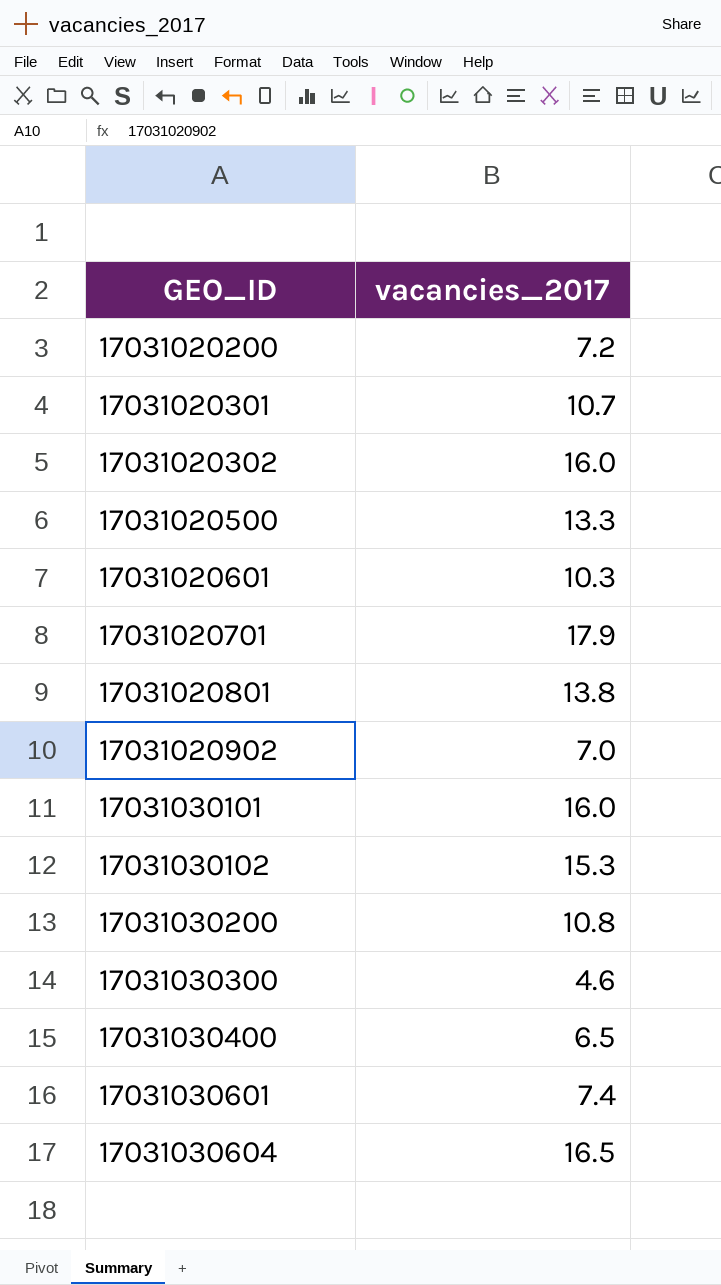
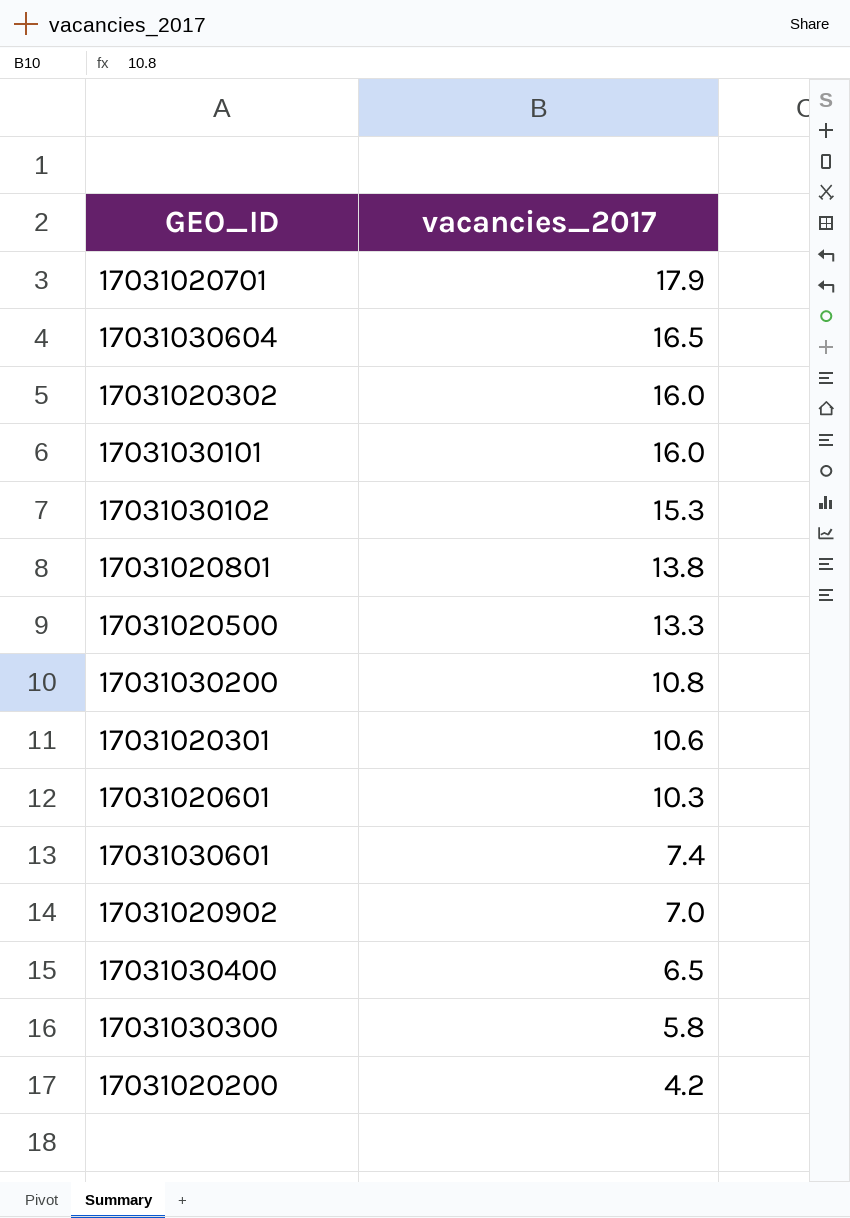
row order: GEO_ID ascending -> vacancies_2017 descending
17031020301 | vacancies_2017: 10.7 -> 10.6
17031030300 | vacancies_2017: 4.6 -> 5.8
17031020200 | vacancies_2017: 7.2 -> 4.2

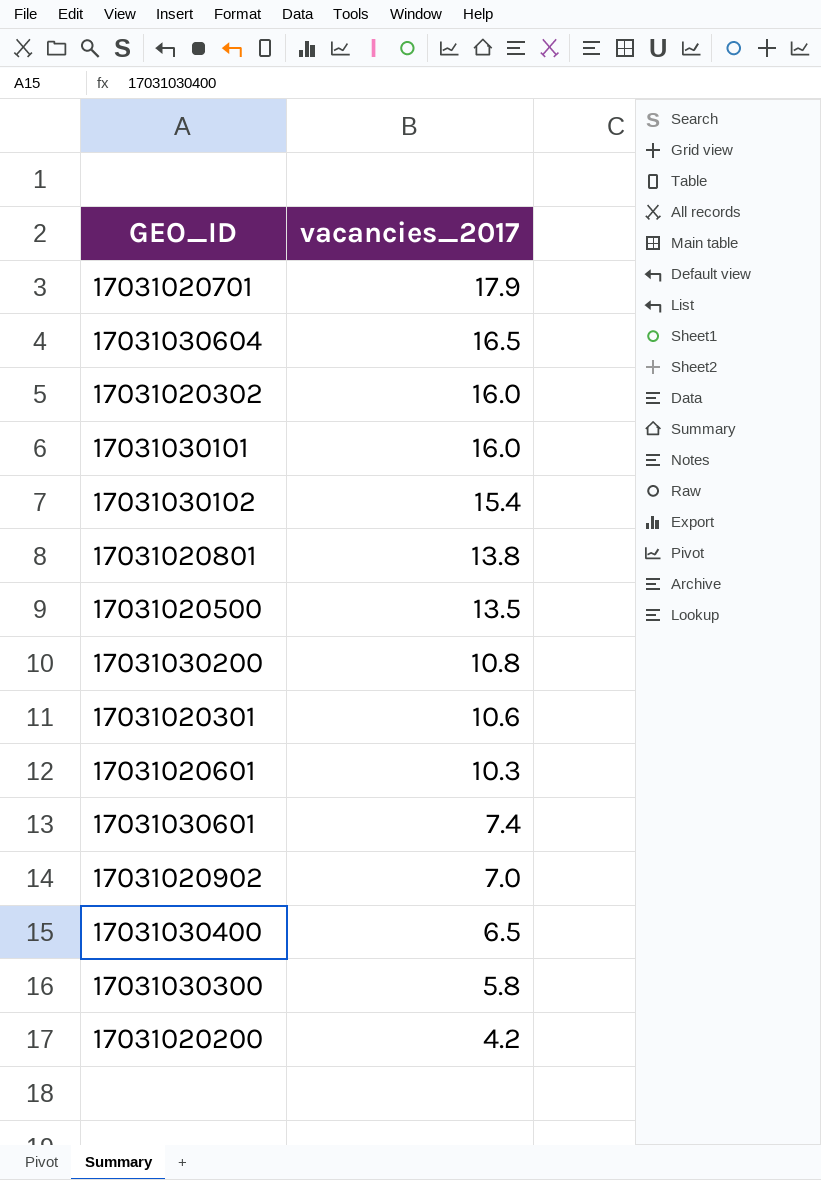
17031030102 | vacancies_2017: 15.3 -> 15.4
17031020500 | vacancies_2017: 13.3 -> 13.5

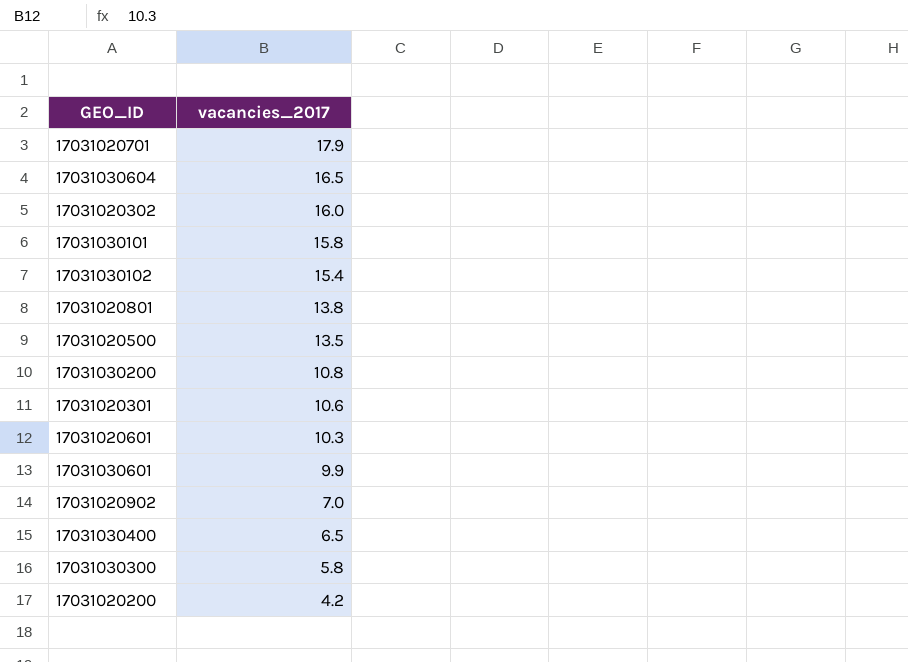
17031030101 | vacancies_2017: 16.0 -> 15.8
17031030601 | vacancies_2017: 7.4 -> 9.9

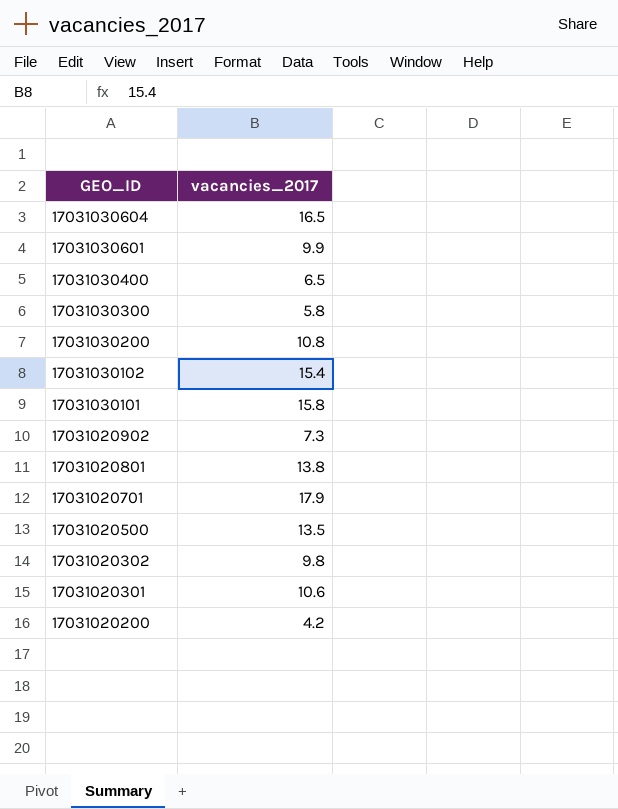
row order: vacancies_2017 descending -> GEO_ID descending
row 17031020601: 10.3 -> none
17031020902 | vacancies_2017: 7.0 -> 7.3
17031020302 | vacancies_2017: 16.0 -> 9.8

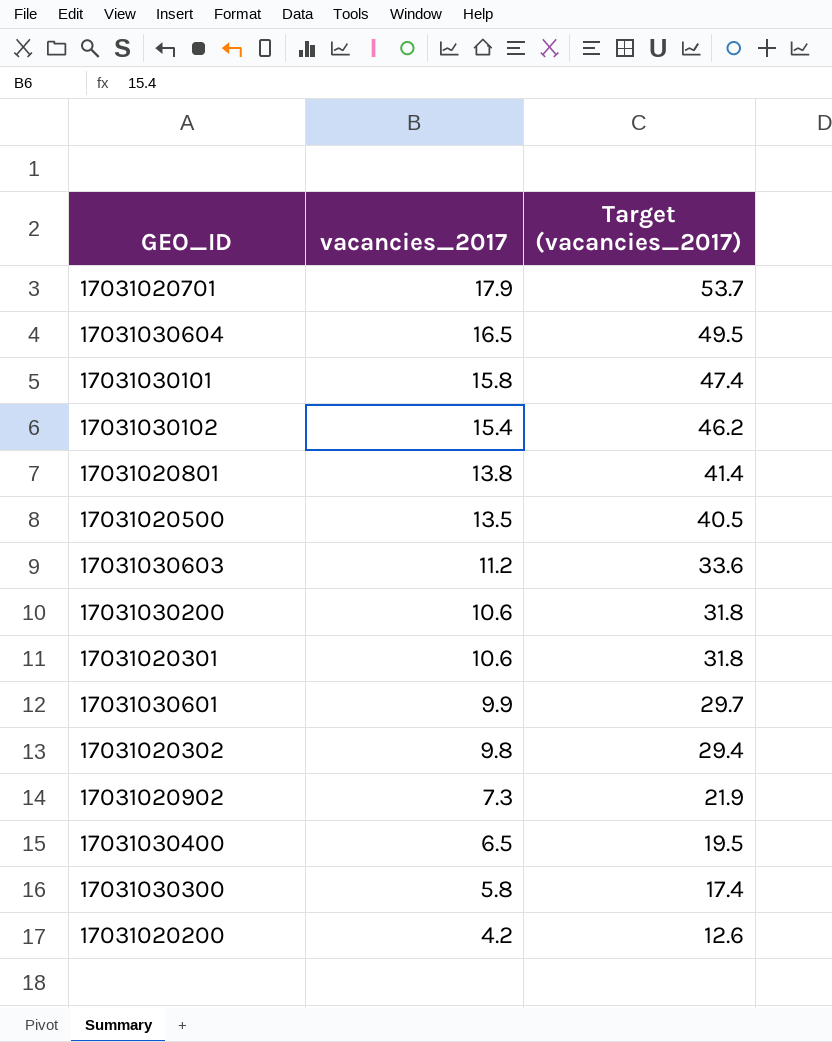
row order: GEO_ID descending -> vacancies_2017 descending
column Target (vacancies_2017) | formula: none -> [vacancies_2017] * 3
row 17031030603: none -> 11.2 | 33.6
17031030200 | vacancies_2017: 10.8 -> 10.6

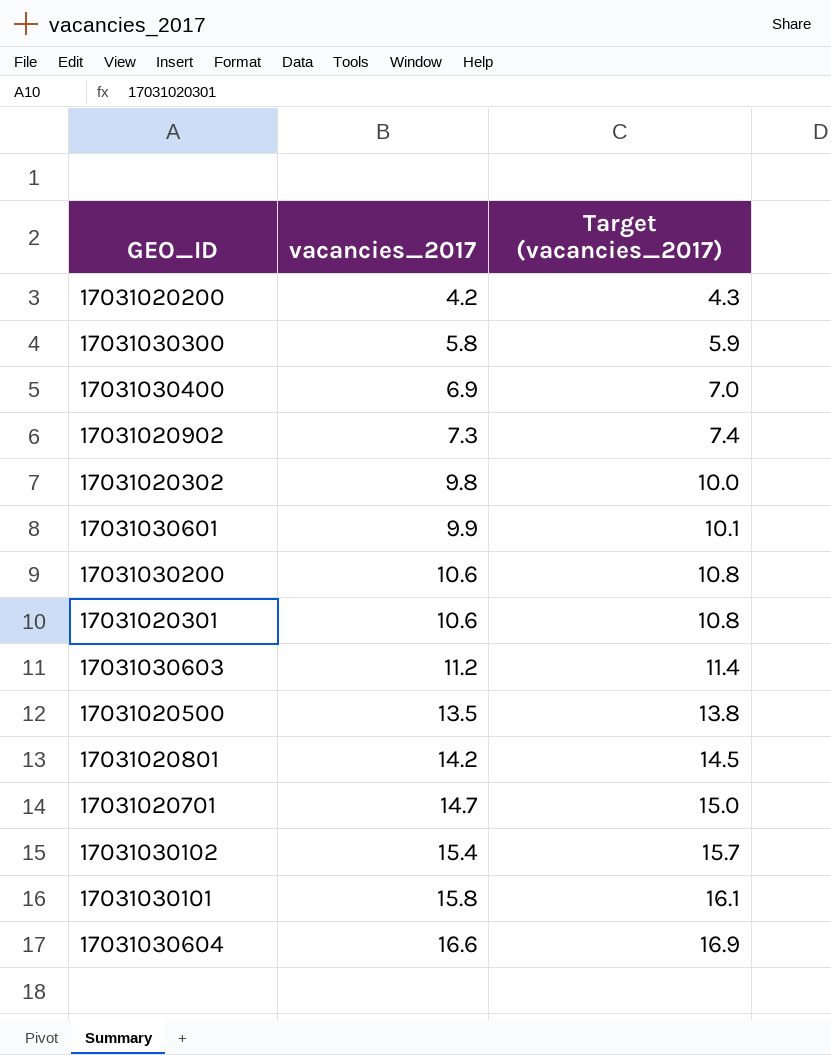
row order: vacancies_2017 descending -> vacancies_2017 ascending
column Target (vacancies_2017) | formula: [vacancies_2017] * 3 -> [vacancies_2017] * 1.02
17031030400 | vacancies_2017: 6.5 -> 6.9
17031020801 | vacancies_2017: 13.8 -> 14.2
17031020701 | vacancies_2017: 17.9 -> 14.7
17031030604 | vacancies_2017: 16.5 -> 16.6

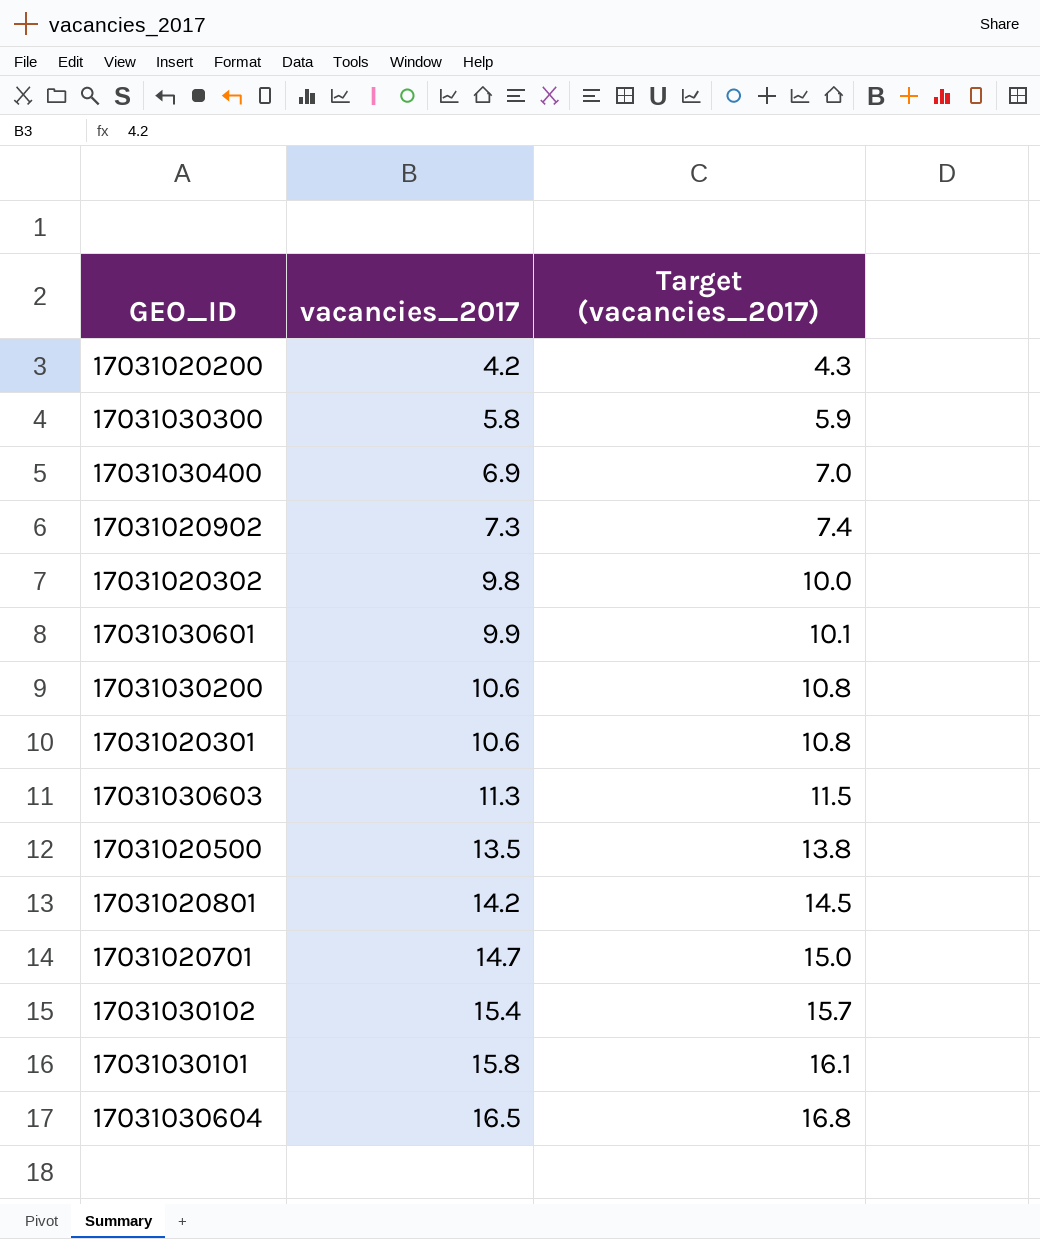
17031030603 | vacancies_2017: 11.2 -> 11.3
17031030603 | Target (vacancies_2017): 11.4 -> 11.5
17031030604 | vacancies_2017: 16.6 -> 16.5
17031030604 | Target (vacancies_2017): 16.9 -> 16.8

